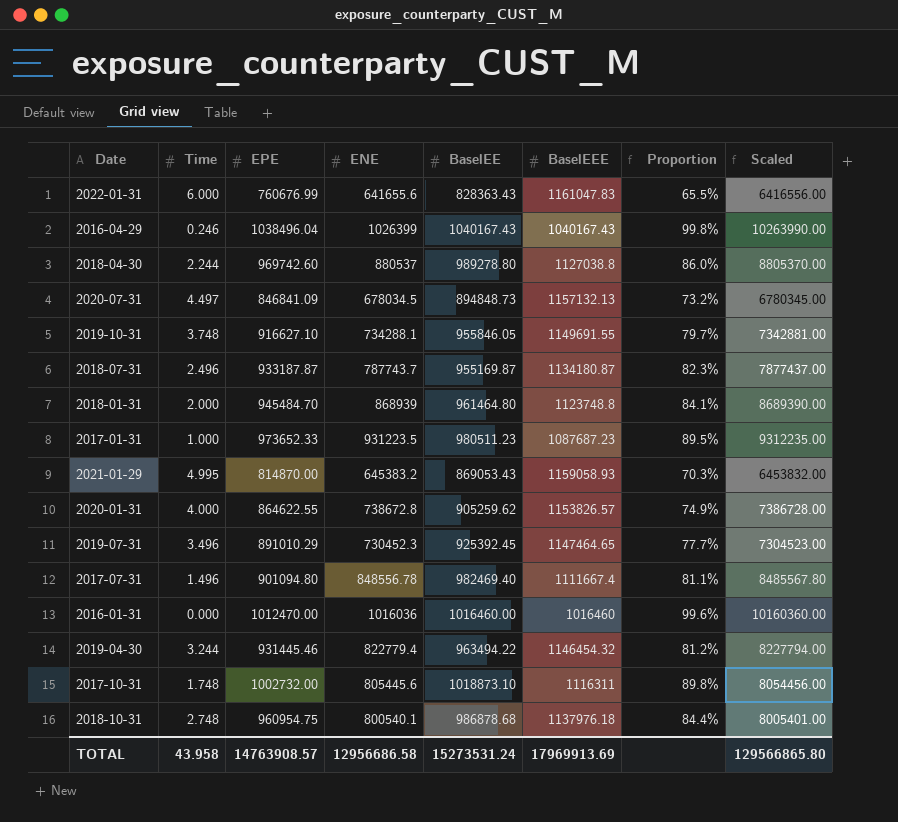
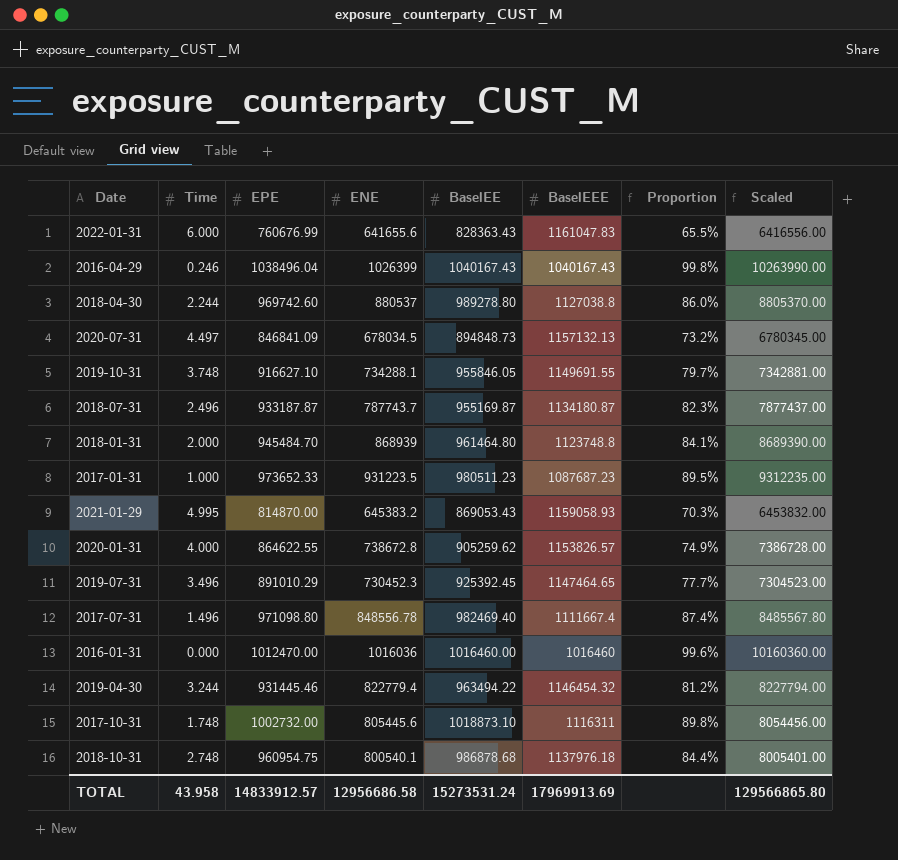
2017-07-31 | EPE: 901094.80 -> 971098.80
2017-07-31 | Proportion: 81.1% -> 87.4%
TOTAL | EPE: 14763908.57 -> 14833912.57

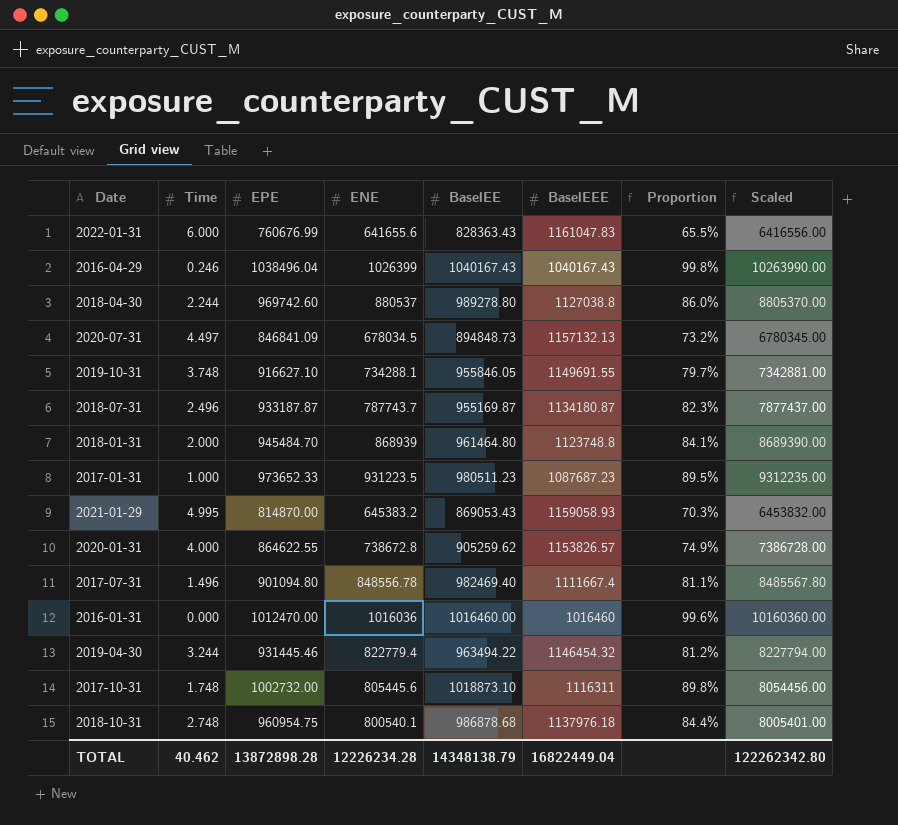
row 2019-07-31: 3.496 | 891010.29 | 730452.3 | 925392.45 | 1147464.65 | 77.7% | 7304523.00 -> none
2017-07-31 | EPE: 971098.80 -> 901094.80
2017-07-31 | Proportion: 87.4% -> 81.1%
TOTAL | Time: 43.958 -> 40.462
TOTAL | EPE: 14833912.57 -> 13872898.28
TOTAL | ENE: 12956686.58 -> 12226234.28
TOTAL | BaselEE: 15273531.24 -> 14348138.79
TOTAL | BaselEEE: 17969913.69 -> 16822449.04
TOTAL | Scaled: 129566865.80 -> 122262342.80

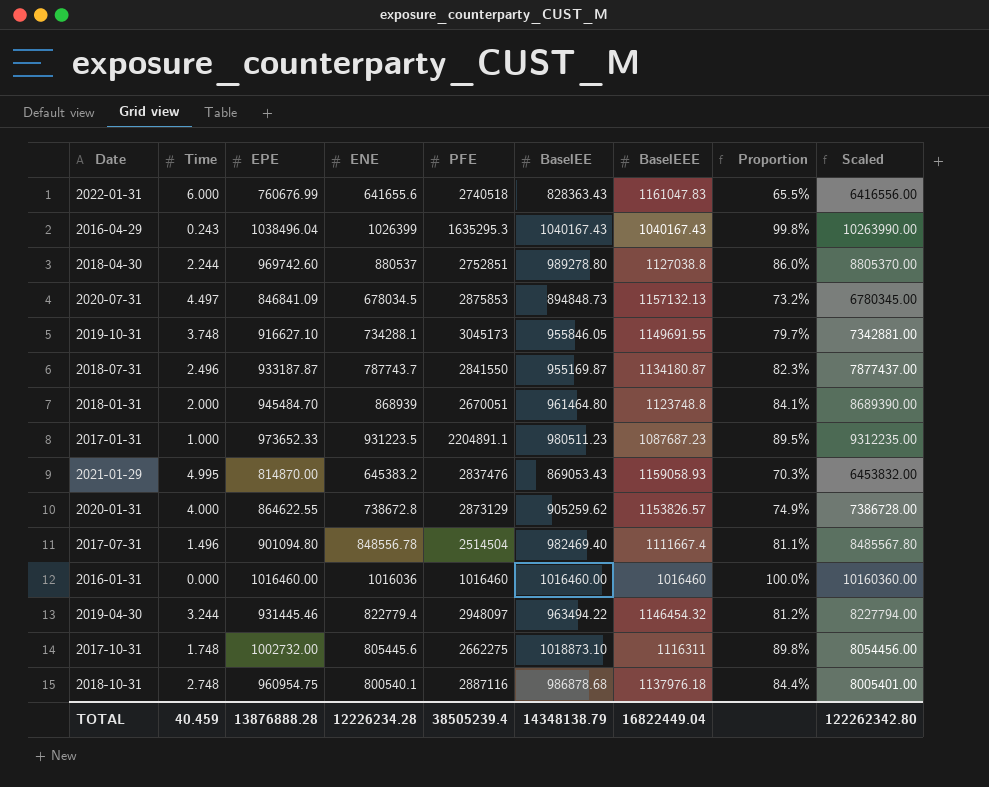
column PFE | position: none -> 5
2016-04-29 | Time: 0.246 -> 0.243
2016-01-31 | EPE: 1012470.00 -> 1016460.00
2016-01-31 | Proportion: 99.6% -> 100.0%
TOTAL | Time: 40.462 -> 40.459
TOTAL | EPE: 13872898.28 -> 13876888.28

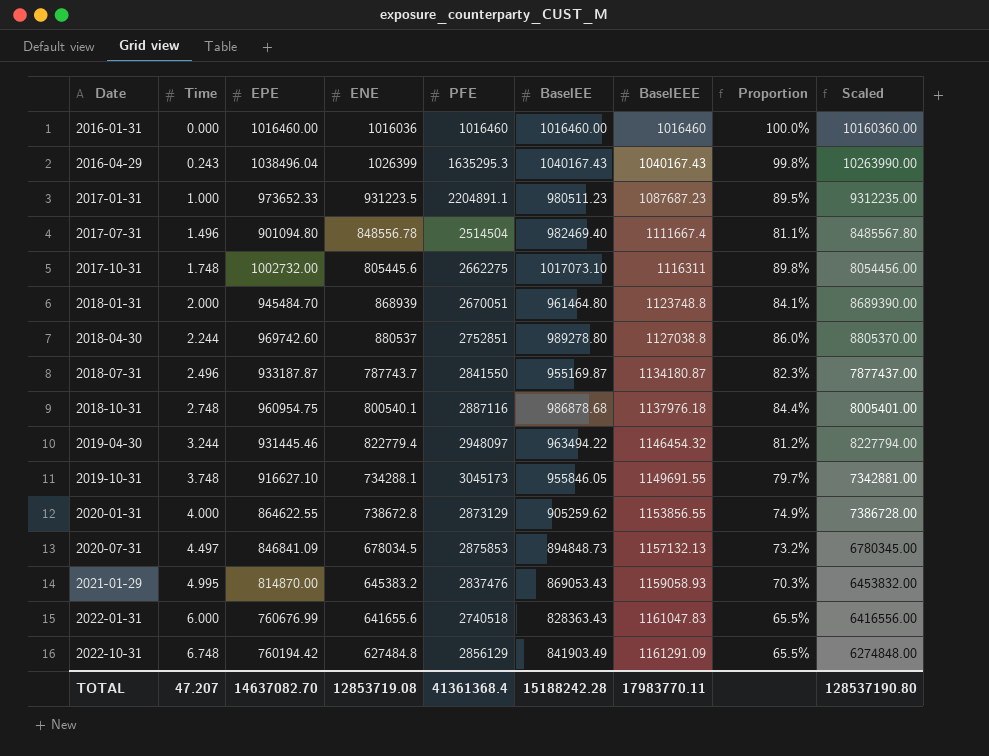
row order: none -> Date ascending
2017-10-31 | BaselEE: 1018873.10 -> 1017073.10
2020-01-31 | BaselEEE: 1153826.57 -> 1153856.55
row 2022-10-31: none -> 6.748 | 760194.42 | 627484.8 | 2856129 | 841903.49 | 1161291.09 | 65.5% | 6274848.00
TOTAL | Time: 40.459 -> 47.207
TOTAL | EPE: 13876888.28 -> 14637082.70
TOTAL | ENE: 12226234.28 -> 12853719.08
TOTAL | PFE: 38505239.4 -> 41361368.4
TOTAL | BaselEE: 14348138.79 -> 15188242.28
TOTAL | BaselEEE: 16822449.04 -> 17983770.11
TOTAL | Scaled: 122262342.80 -> 128537190.80

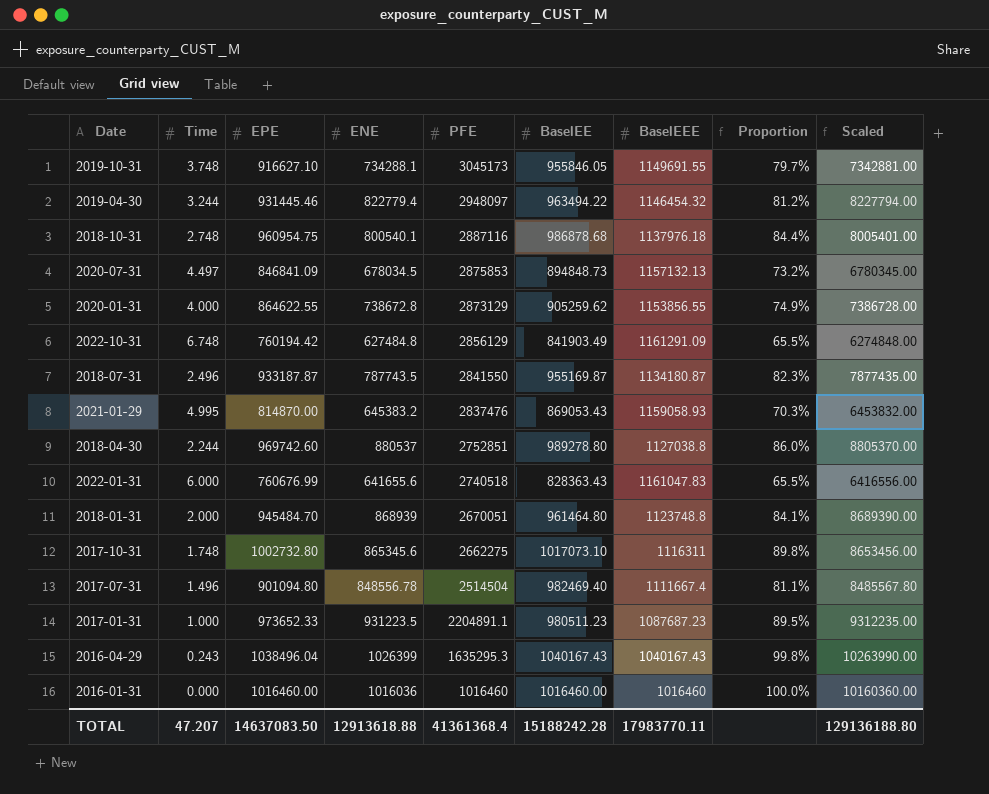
row order: Date ascending -> PFE descending
2018-07-31 | ENE: 787743.7 -> 787743.5
2018-07-31 | Scaled: 7877437.00 -> 7877435.00
2017-10-31 | EPE: 1002732.00 -> 1002732.80
2017-10-31 | ENE: 805445.6 -> 865345.6
2017-10-31 | Scaled: 8054456.00 -> 8653456.00
TOTAL | EPE: 14637082.70 -> 14637083.50
TOTAL | ENE: 12853719.08 -> 12913618.88
TOTAL | Scaled: 128537190.80 -> 129136188.80

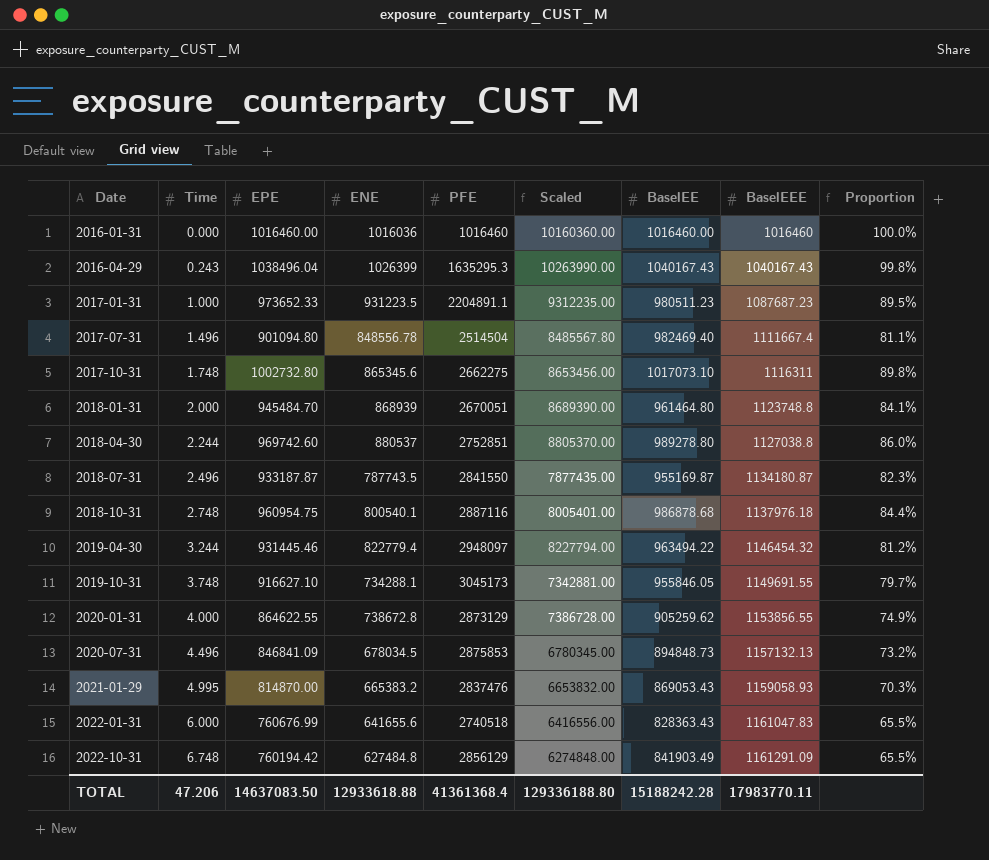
row order: PFE descending -> Date ascending
column Scaled | position: 9 -> 6
2020-07-31 | Time: 4.497 -> 4.496
2021-01-29 | ENE: 645383.2 -> 665383.2
2021-01-29 | Scaled: 6453832.00 -> 6653832.00
TOTAL | Time: 47.207 -> 47.206
TOTAL | ENE: 12913618.88 -> 12933618.88
TOTAL | Scaled: 129136188.80 -> 129336188.80

